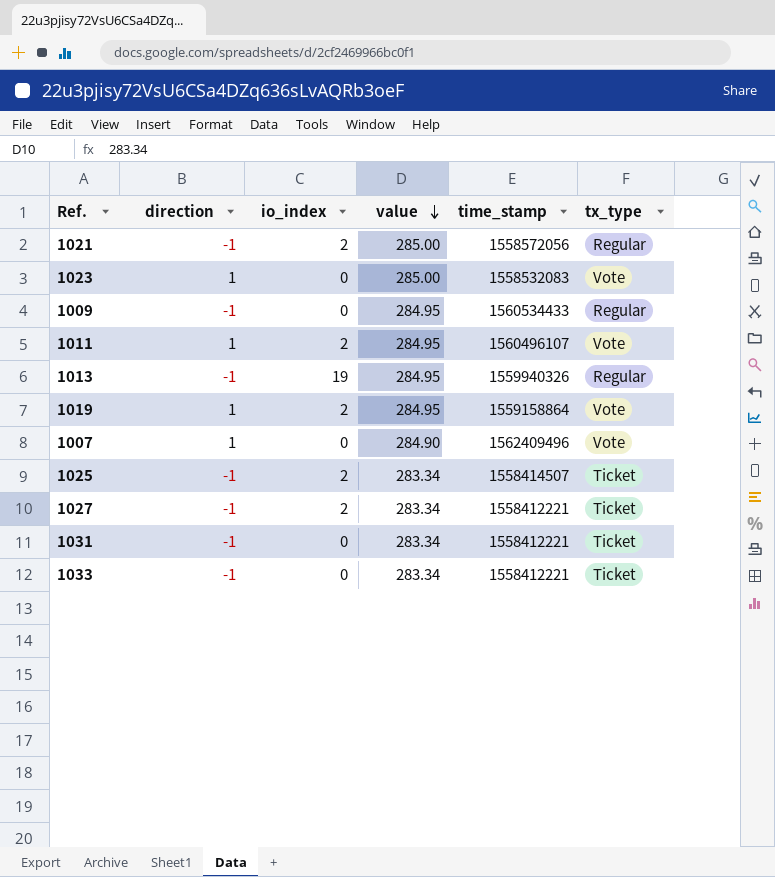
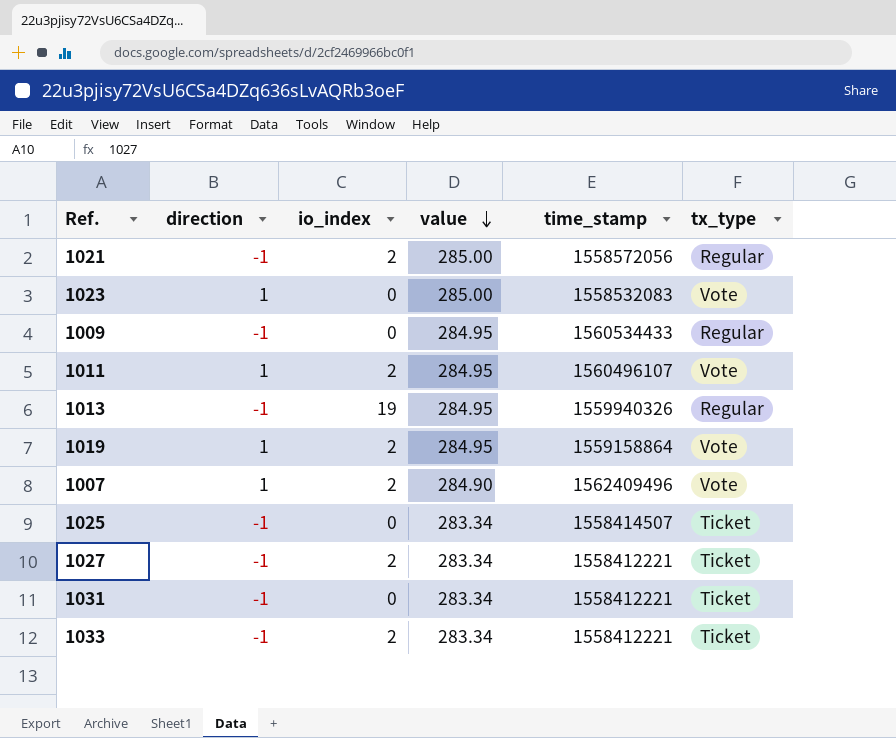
1007 | io_index: 0 -> 2
1025 | io_index: 2 -> 0
1033 | io_index: 0 -> 2

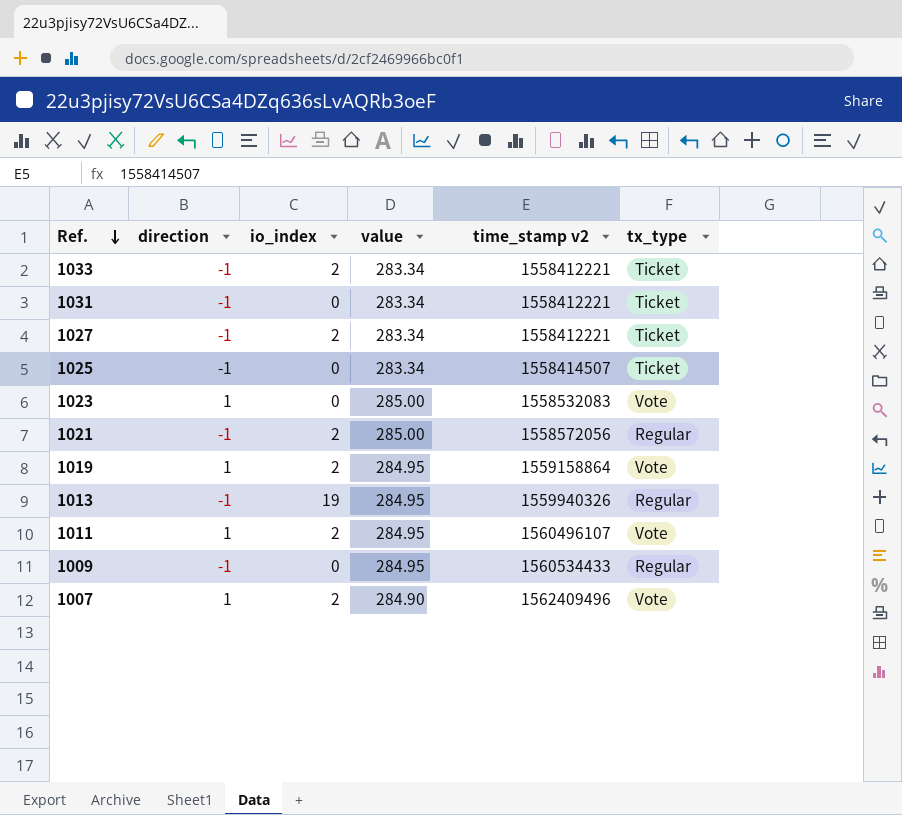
row order: value descending -> Ref. descending
column name: time_stamp -> time_stamp v2

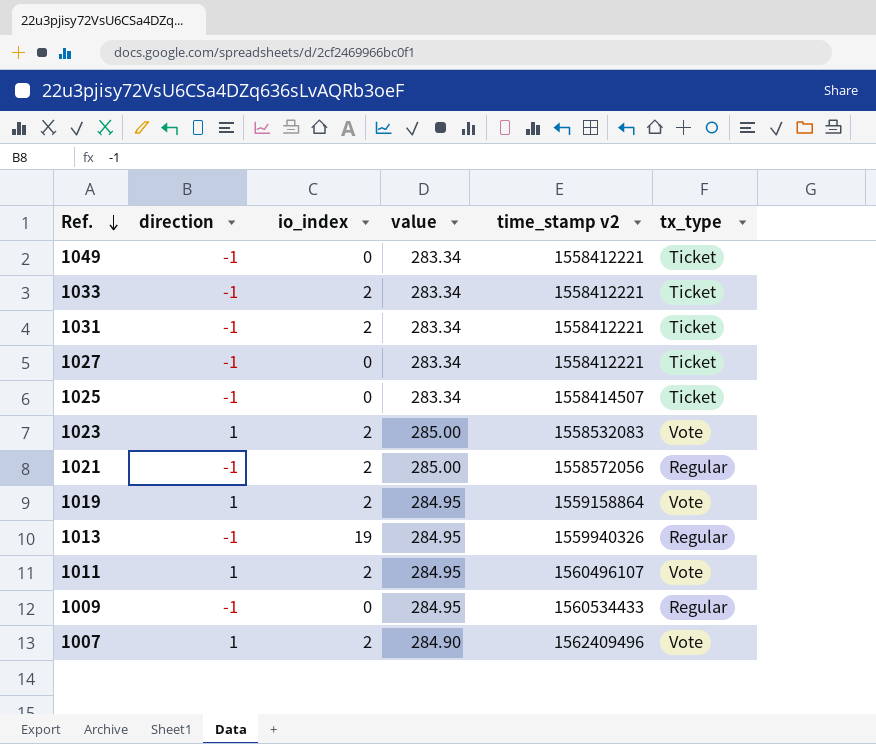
row 1049: none -> -1 | 0 | 283.34 | 1558412221 | Ticket
1031 | io_index: 0 -> 2
1027 | io_index: 2 -> 0
1023 | io_index: 0 -> 2

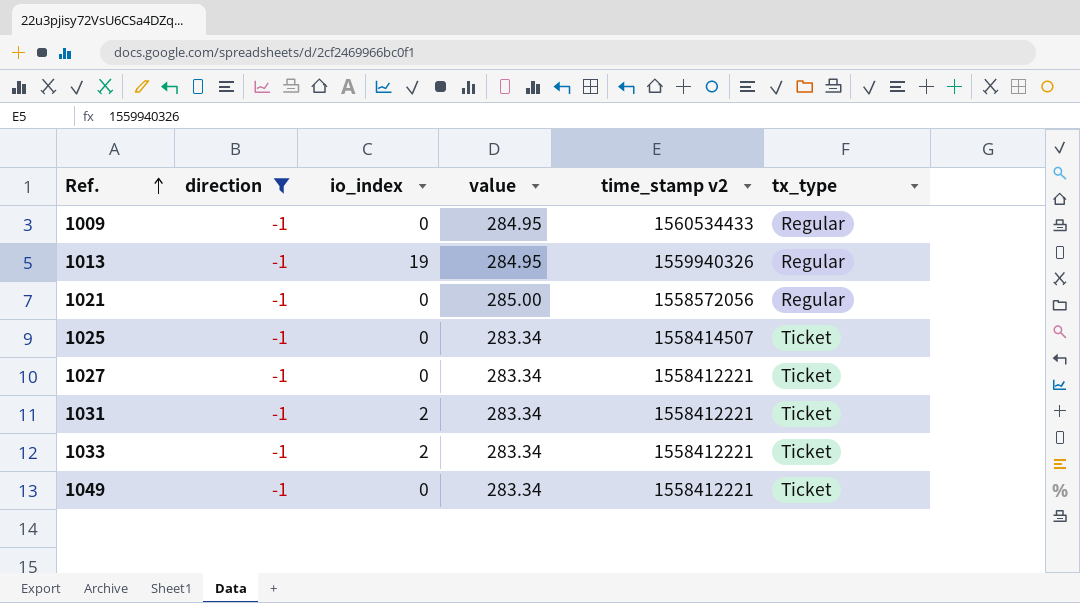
filter: none -> direction = -1
row order: Ref. descending -> Ref. ascending
1021 | io_index: 2 -> 0

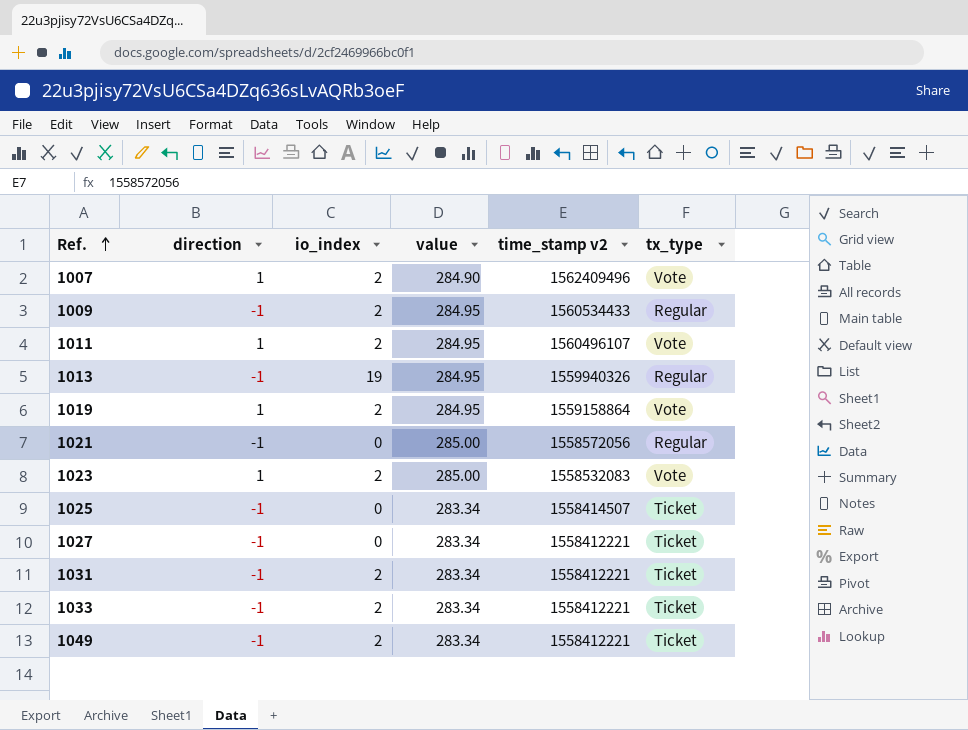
filter: direction = -1 -> none
1009 | io_index: 0 -> 2
1049 | io_index: 0 -> 2

